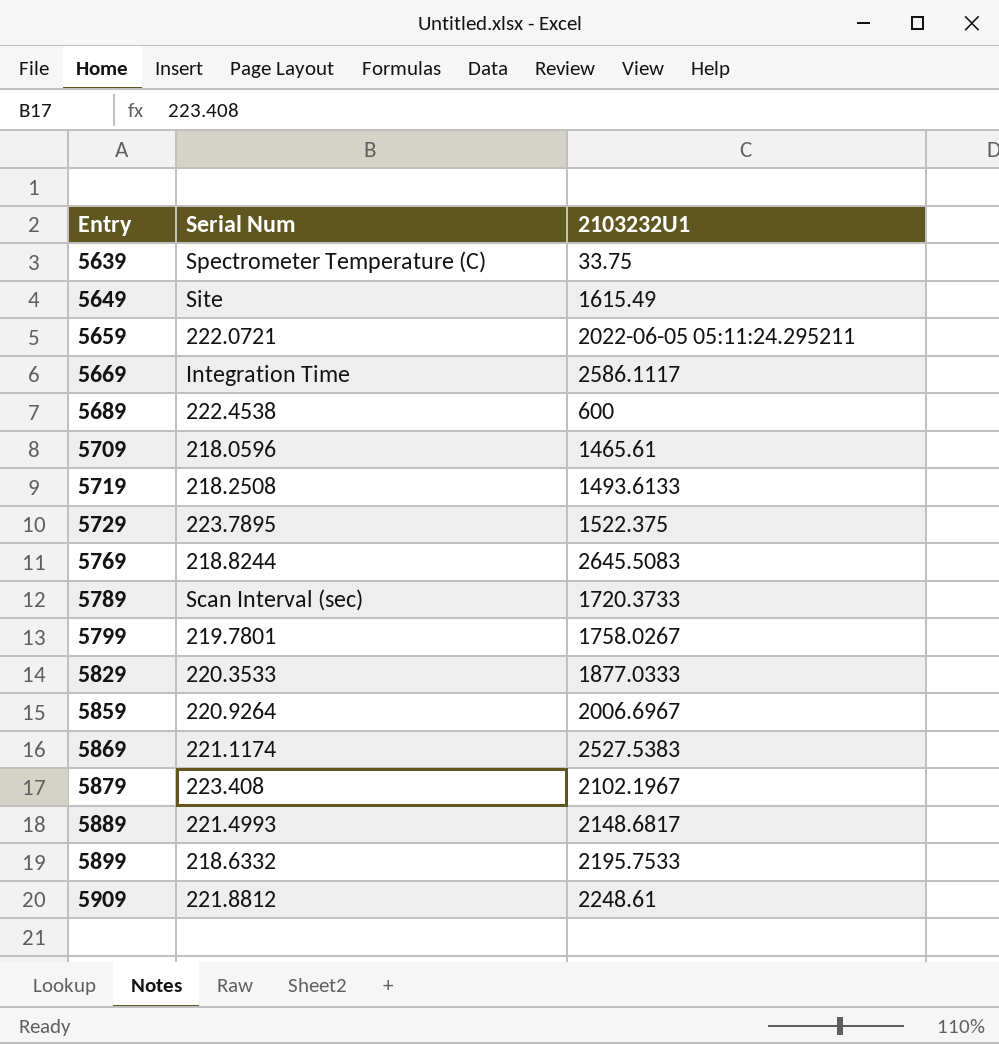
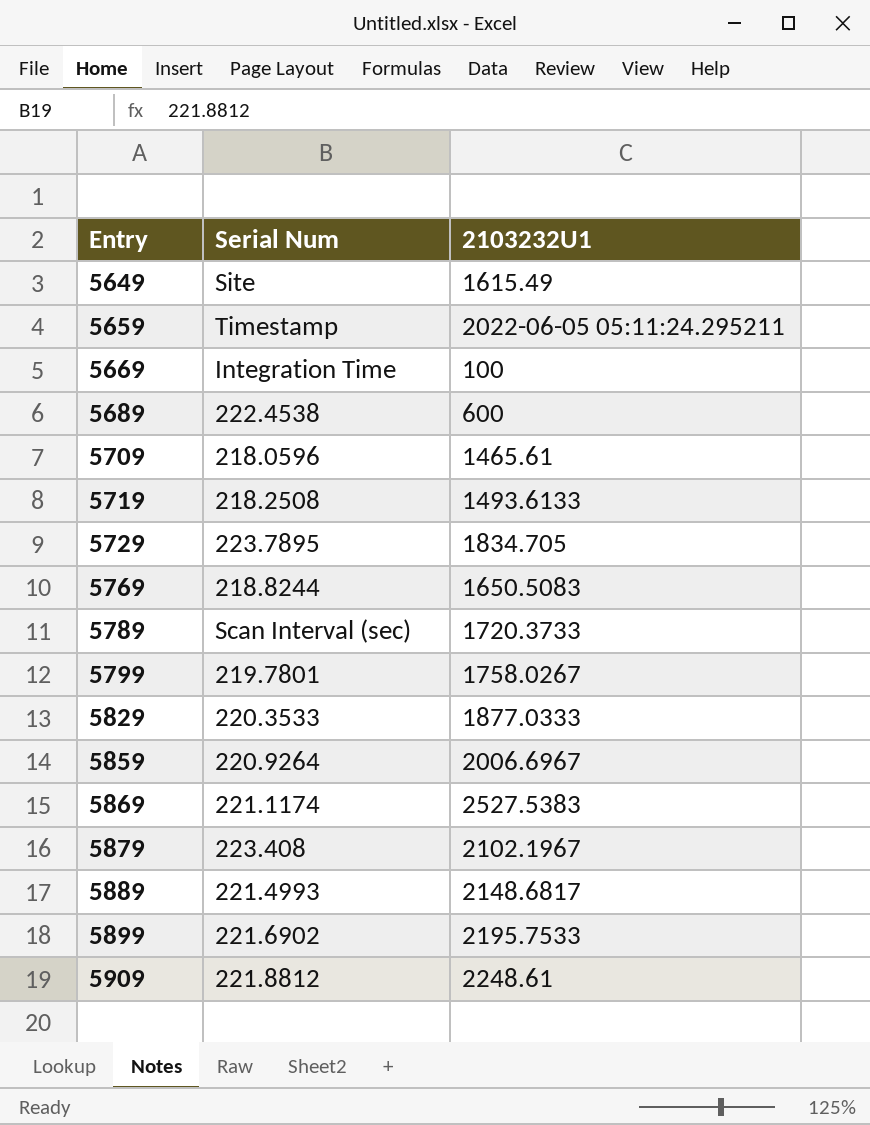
row 5639: Spectrometer Temperature (C) | 33.75 -> none
5659 | Serial Num: 222.0721 -> Timestamp
5669 | 2103232U1: 2586.1117 -> 100
5729 | 2103232U1: 1522.375 -> 1834.705
5769 | 2103232U1: 2645.5083 -> 1650.5083
5899 | Serial Num: 218.6332 -> 221.6902

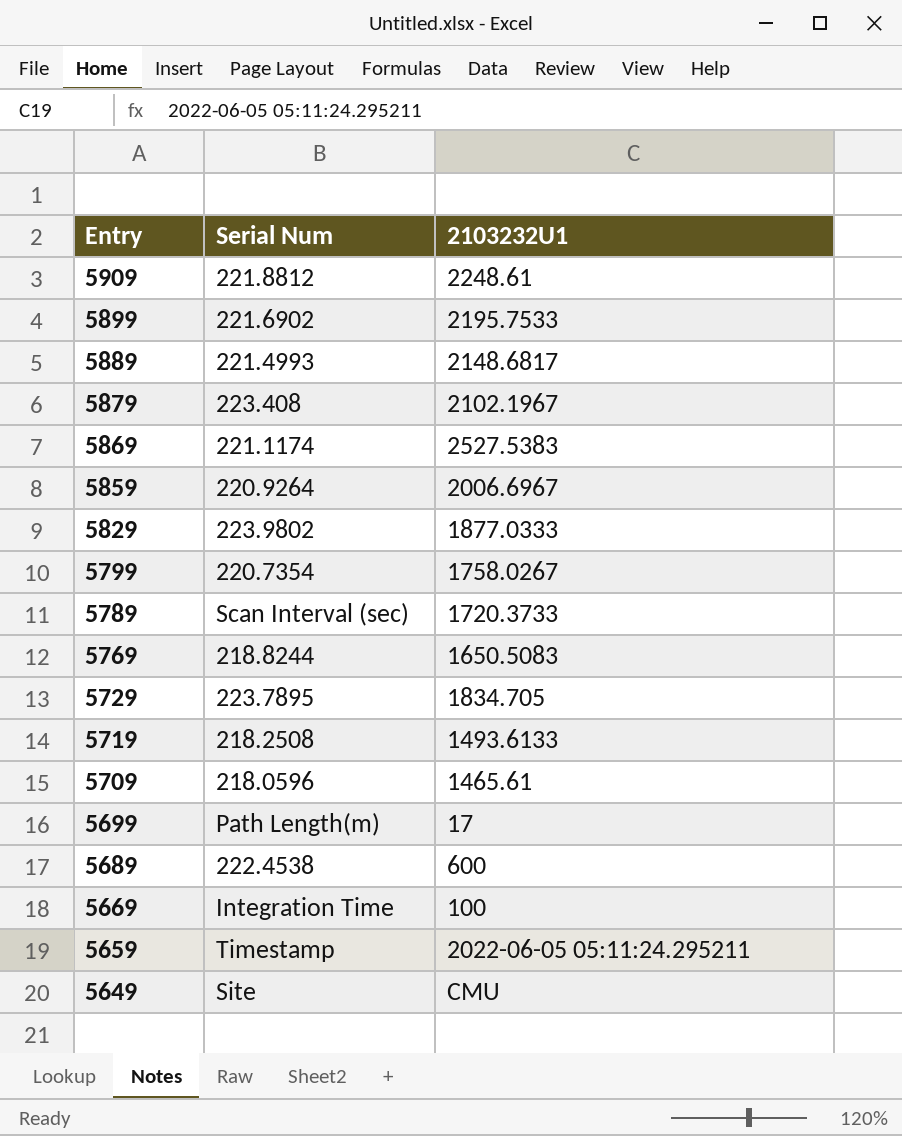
row order: Entry ascending -> Entry descending
5829 | Serial Num: 220.3533 -> 223.9802
5799 | Serial Num: 219.7801 -> 220.7354
row 5699: none -> Path Length(m) | 17
5649 | 2103232U1: 1615.49 -> CMU

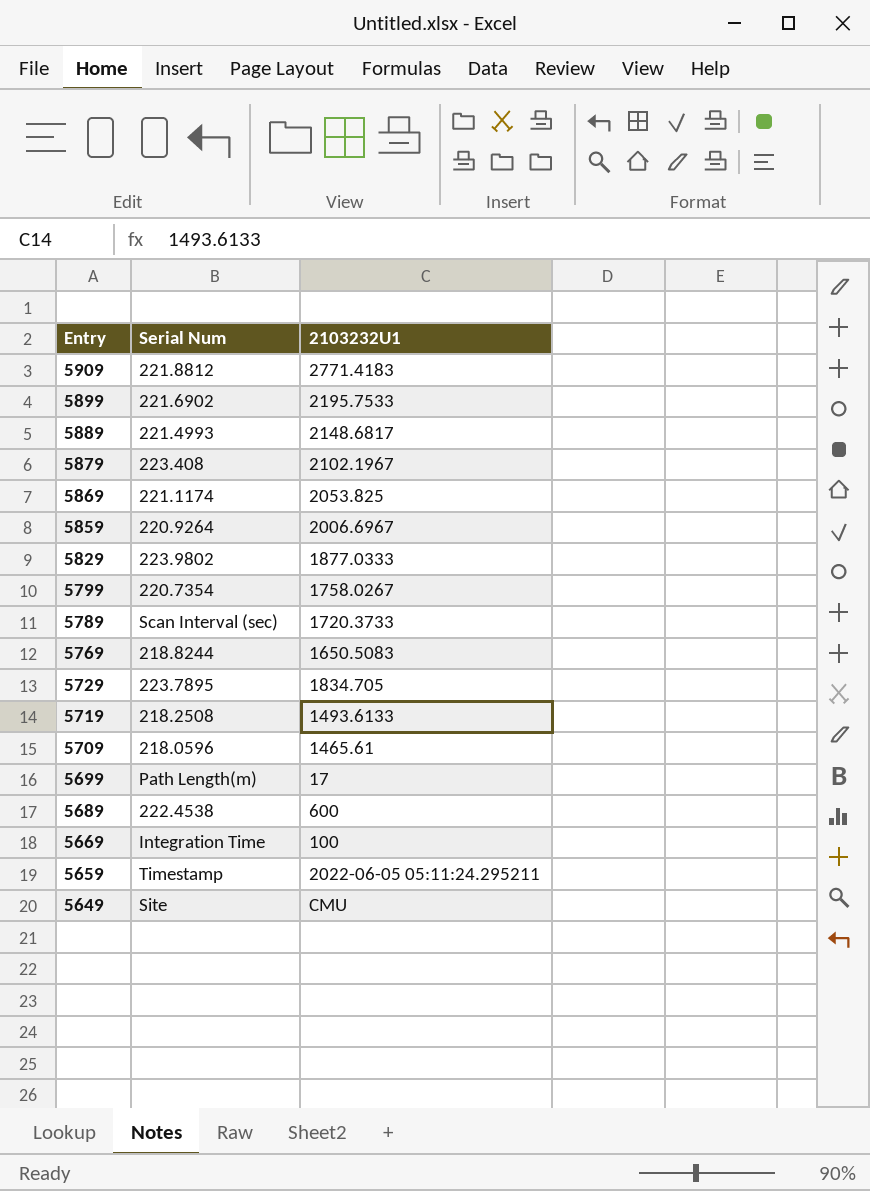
5909 | 2103232U1: 2248.61 -> 2771.4183
5869 | 2103232U1: 2527.5383 -> 2053.825

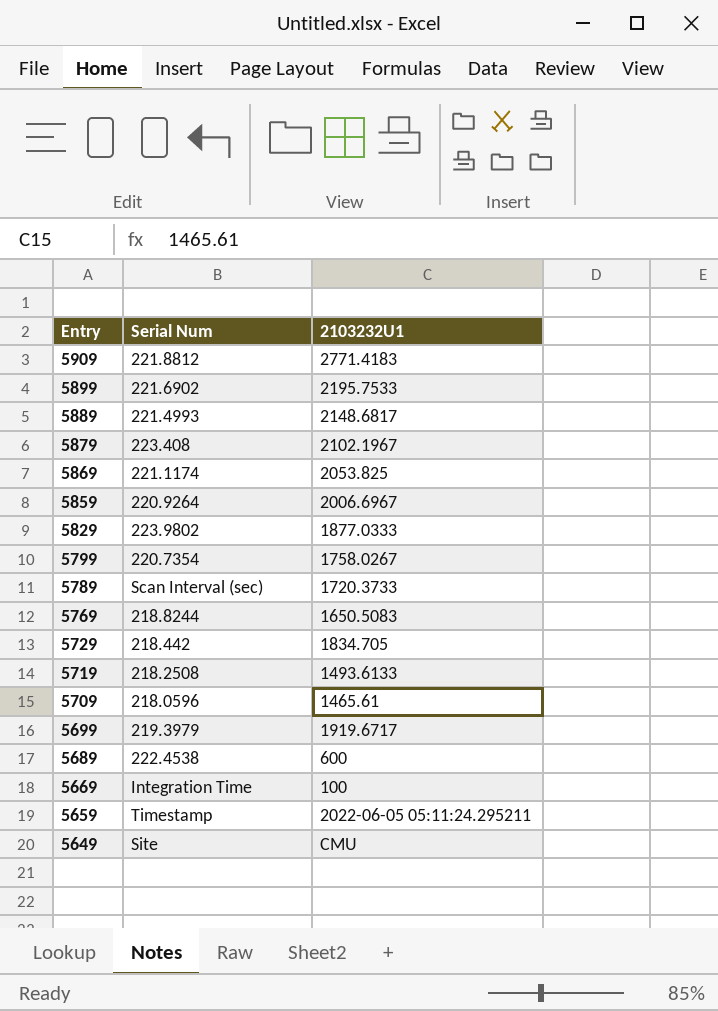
5729 | Serial Num: 223.7895 -> 218.442
5699 | Serial Num: Path Length(m) -> 219.3979
5699 | 2103232U1: 17 -> 1919.6717

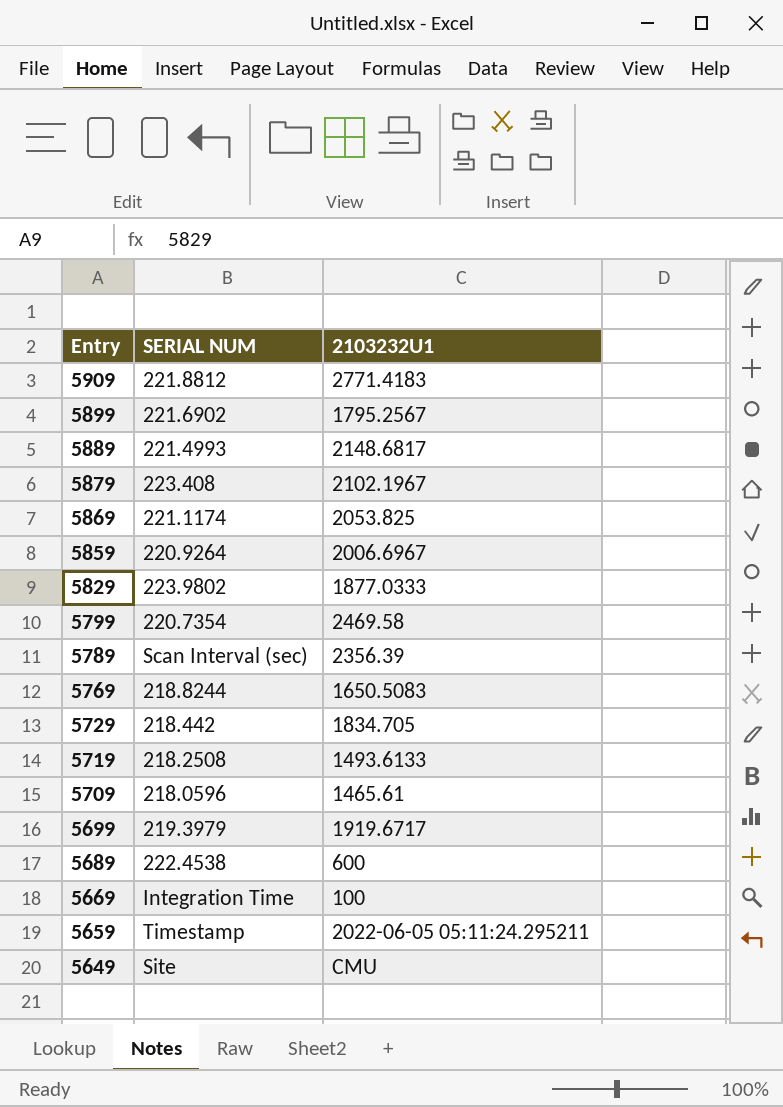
column name: Serial Num -> SERIAL NUM
5899 | 2103232U1: 2195.7533 -> 1795.2567
5799 | 2103232U1: 1758.0267 -> 2469.58
5789 | 2103232U1: 1720.3733 -> 2356.39

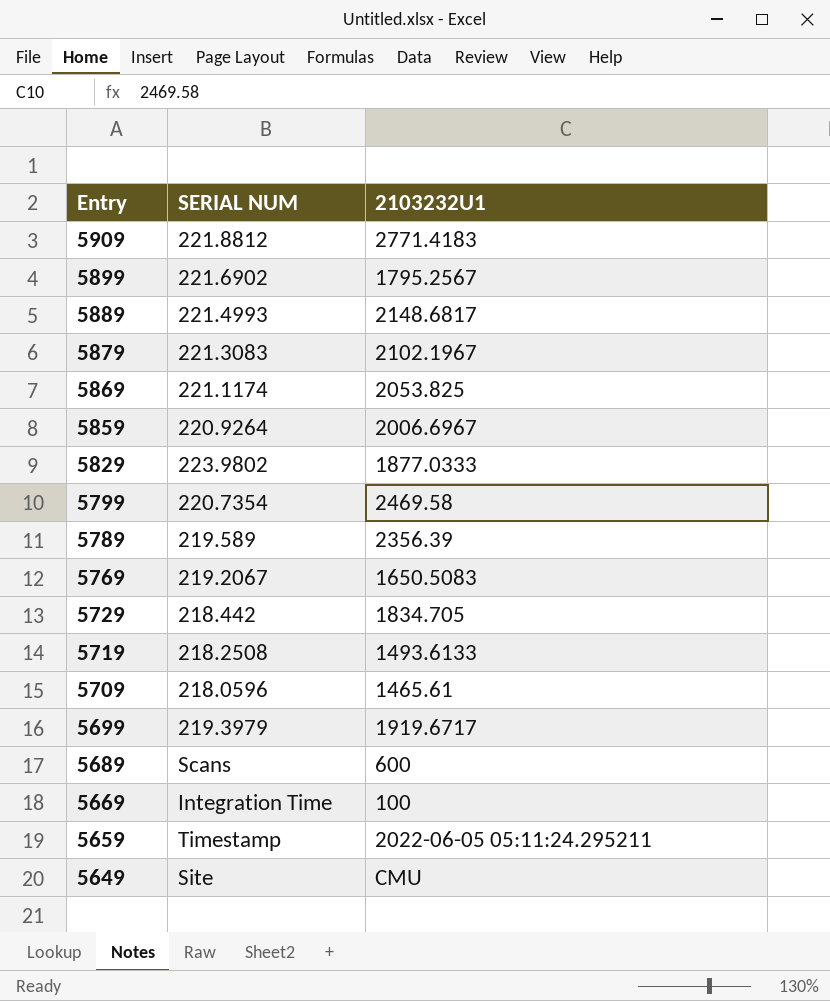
5879 | SERIAL NUM: 223.408 -> 221.3083
5789 | SERIAL NUM: Scan Interval (sec) -> 219.589
5769 | SERIAL NUM: 218.8244 -> 219.2067
5689 | SERIAL NUM: 222.4538 -> Scans

